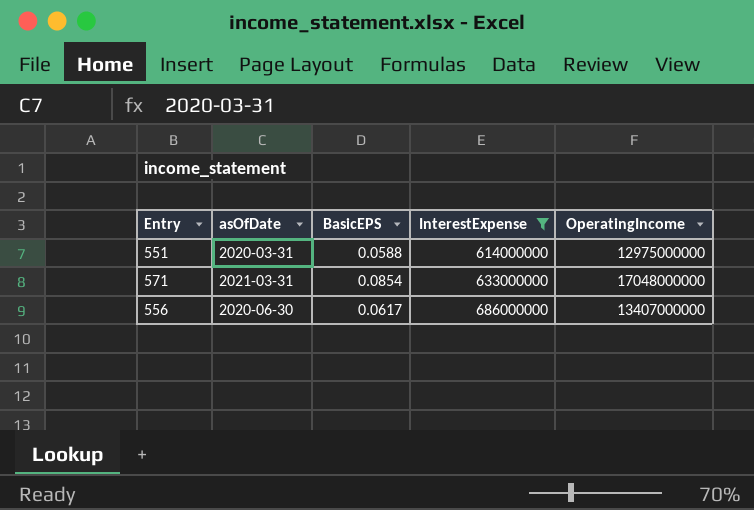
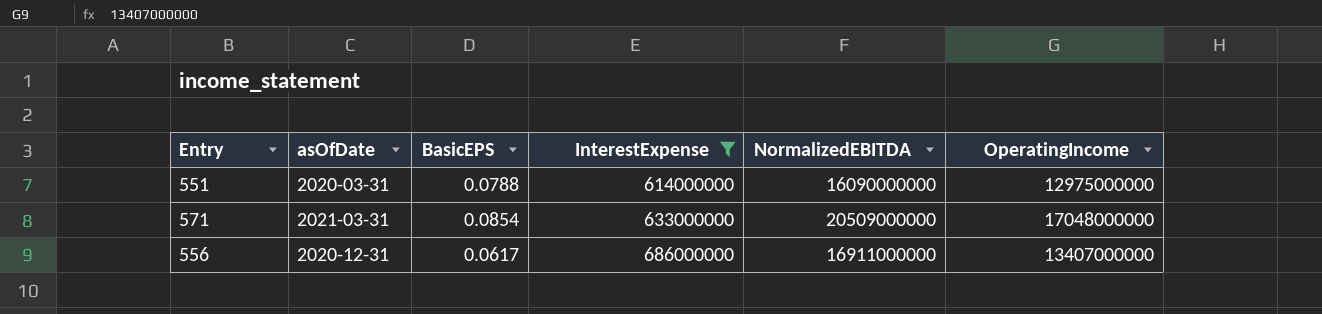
column NormalizedEBITDA | position: none -> 5
551 | BasicEPS: 0.0588 -> 0.0788
556 | asOfDate: 2020-06-30 -> 2020-12-31

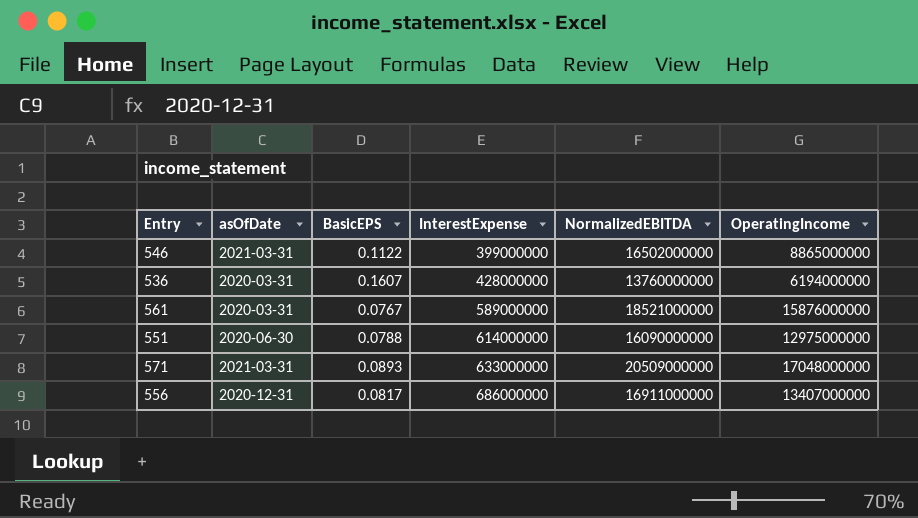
filter: InterestExpense >= 614000000 -> none
551 | asOfDate: 2020-03-31 -> 2020-06-30
571 | BasicEPS: 0.0854 -> 0.0893
556 | BasicEPS: 0.0617 -> 0.0817

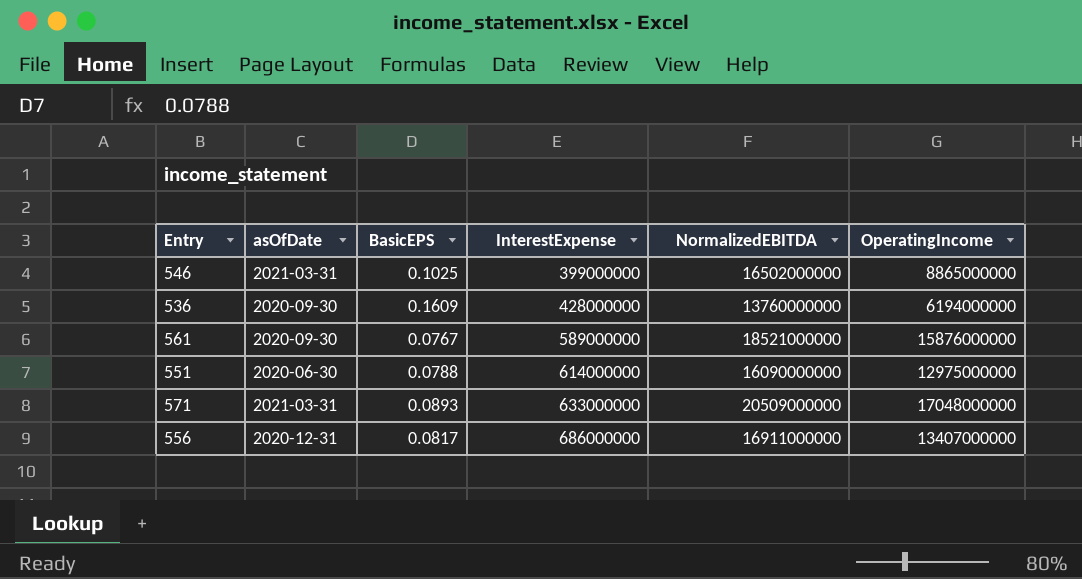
546 | BasicEPS: 0.1122 -> 0.1025
536 | asOfDate: 2020-03-31 -> 2020-09-30
536 | BasicEPS: 0.1607 -> 0.1609
561 | asOfDate: 2020-03-31 -> 2020-09-30

